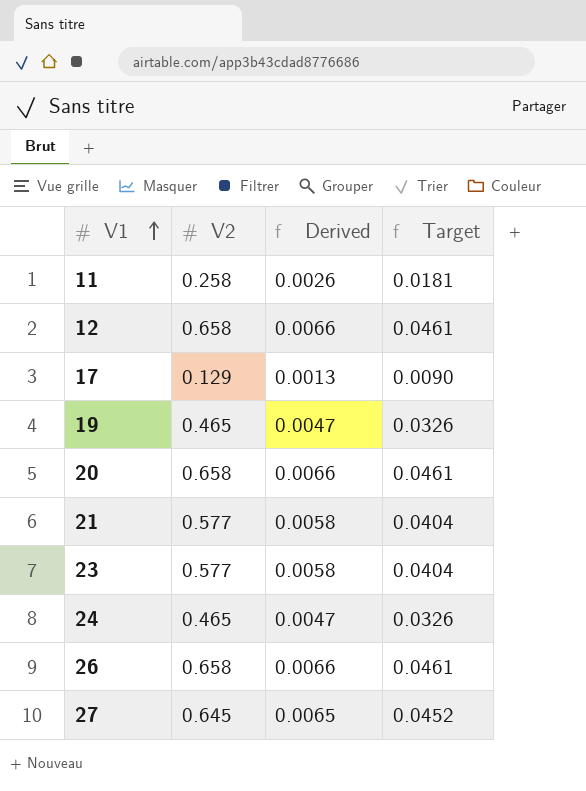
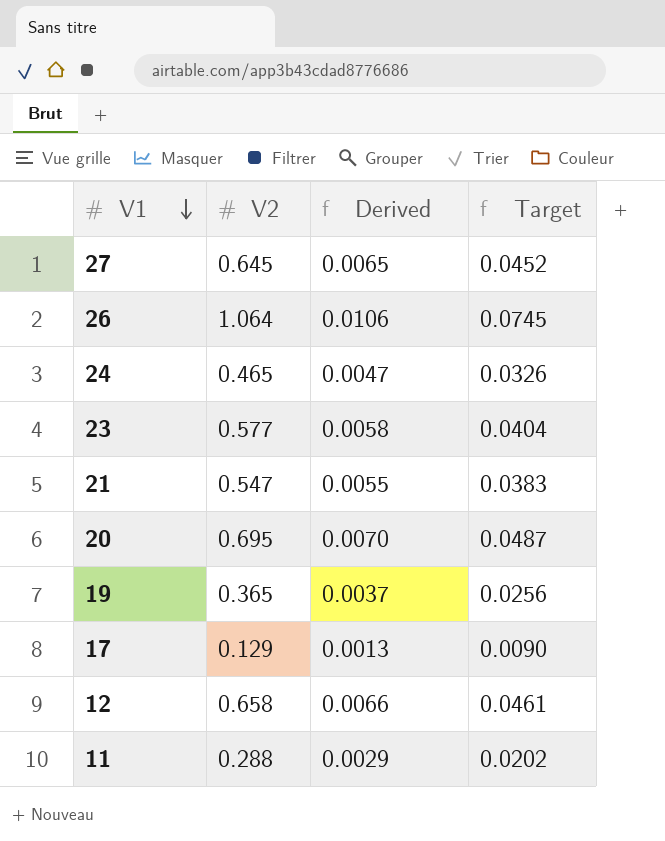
row order: V1 ascending -> V1 descending
26 | V2: 0.658 -> 1.064
26 | Derived: 0.0066 -> 0.0106
26 | Target: 0.0461 -> 0.0745
21 | V2: 0.577 -> 0.547
21 | Derived: 0.0058 -> 0.0055
21 | Target: 0.0404 -> 0.0383
20 | V2: 0.658 -> 0.695
20 | Derived: 0.0066 -> 0.0070
20 | Target: 0.0461 -> 0.0487
19 | V2: 0.465 -> 0.365
19 | Derived: 0.0047 -> 0.0037
19 | Target: 0.0326 -> 0.0256
11 | V2: 0.258 -> 0.288
11 | Derived: 0.0026 -> 0.0029
11 | Target: 0.0181 -> 0.0202

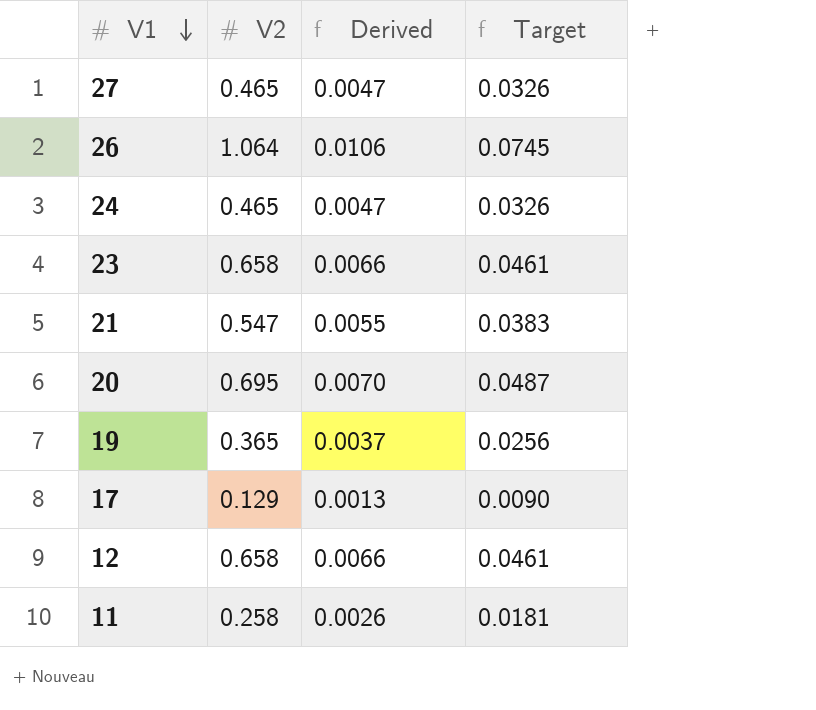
27 | V2: 0.645 -> 0.465
27 | Derived: 0.0065 -> 0.0047
27 | Target: 0.0452 -> 0.0326
23 | V2: 0.577 -> 0.658
23 | Derived: 0.0058 -> 0.0066
23 | Target: 0.0404 -> 0.0461
11 | V2: 0.288 -> 0.258
11 | Derived: 0.0029 -> 0.0026
11 | Target: 0.0202 -> 0.0181

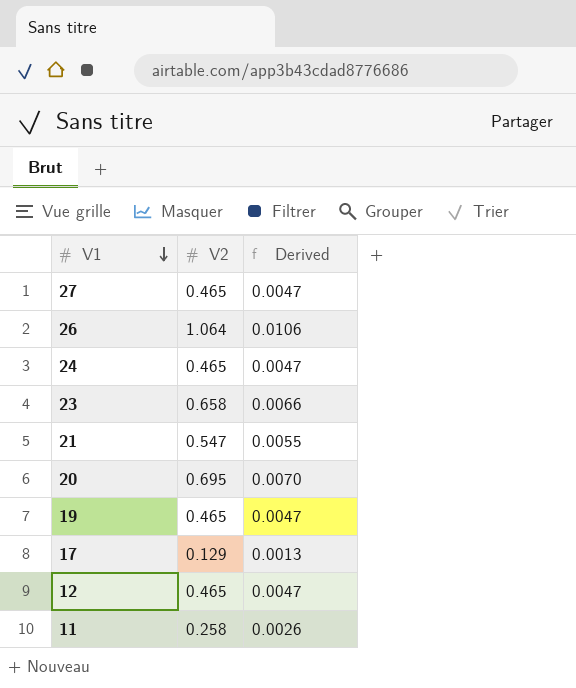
column Target | formula: [V2] * 0.07 -> none
19 | V2: 0.365 -> 0.465
19 | Derived: 0.0037 -> 0.0047
12 | V2: 0.658 -> 0.465
12 | Derived: 0.0066 -> 0.0047

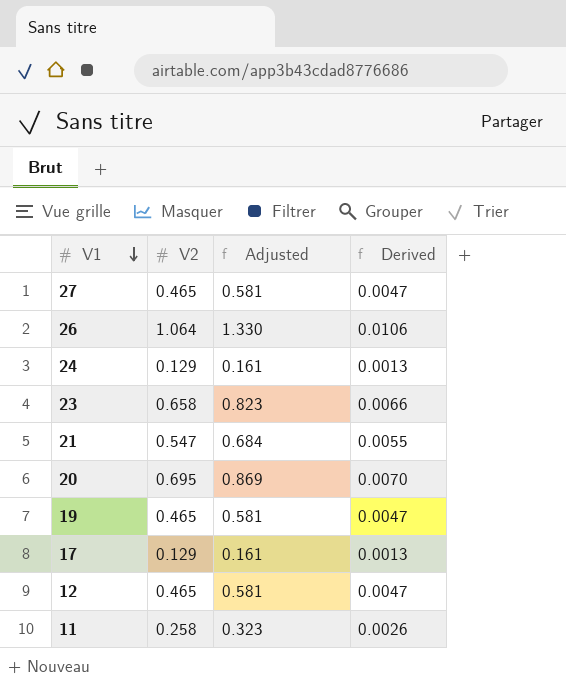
column Adjusted | formula: none -> [V2] * 1.25
24 | V2: 0.465 -> 0.129
24 | Derived: 0.0047 -> 0.0013

